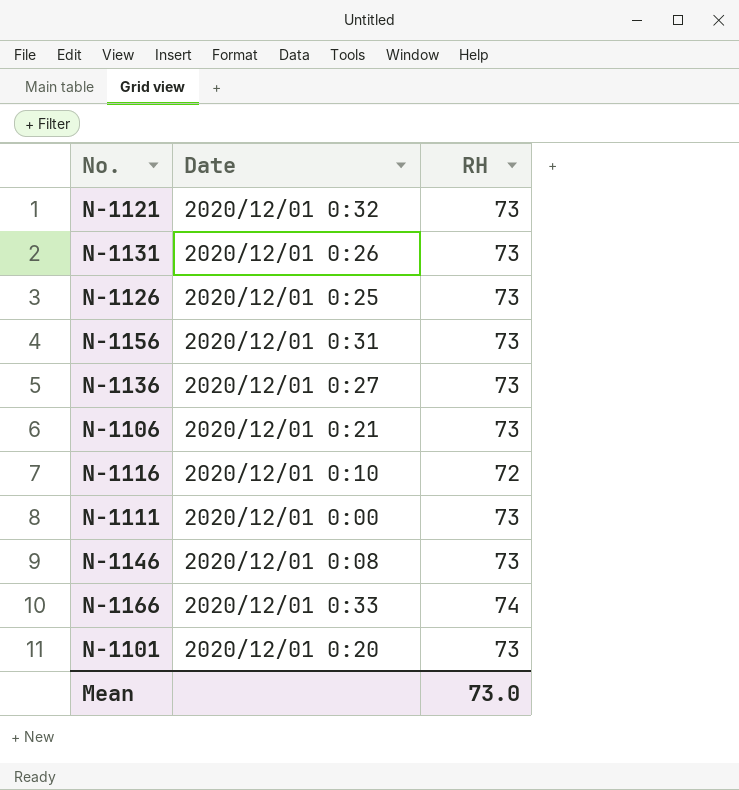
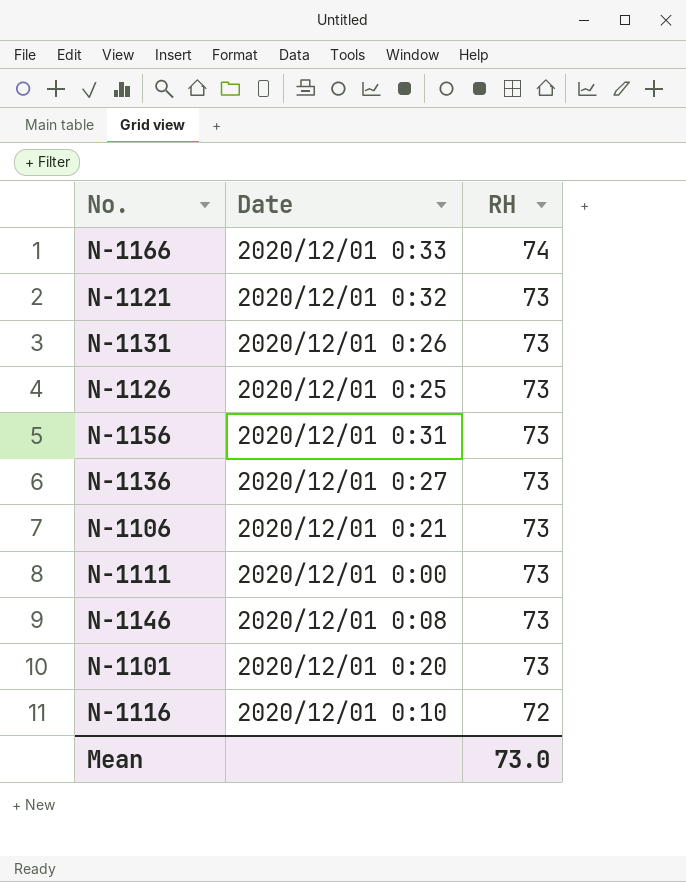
row order: none -> RH descending

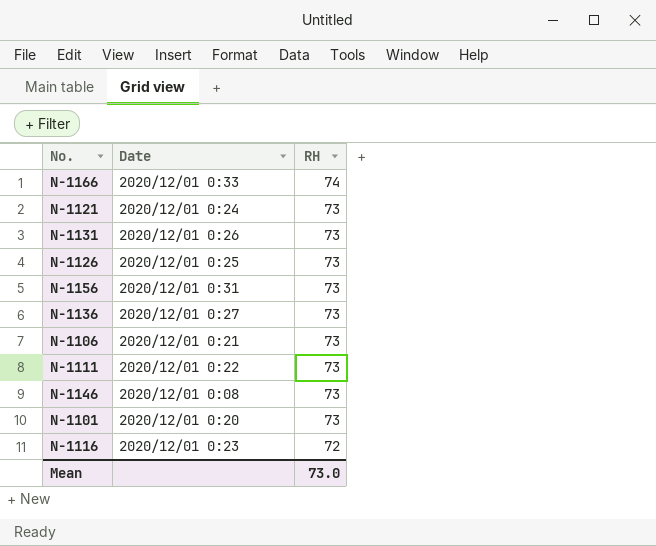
N-1121 | Date: 2020/12/01 0:32 -> 2020/12/01 0:24
N-1111 | Date: 2020/12/01 0:00 -> 2020/12/01 0:22
N-1116 | Date: 2020/12/01 0:10 -> 2020/12/01 0:23

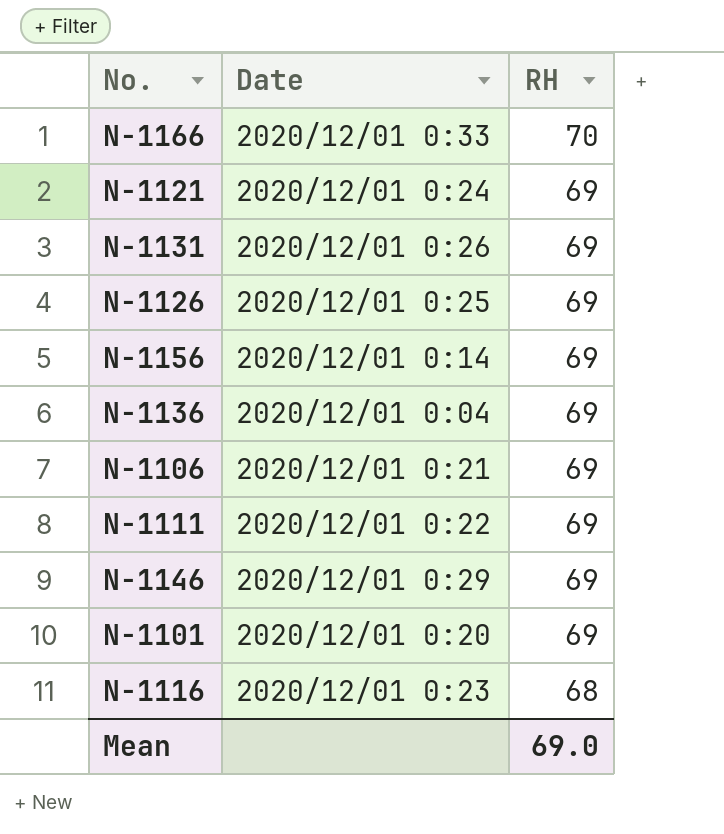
N-1166 | RH: 74 -> 70
N-1121 | RH: 73 -> 69
N-1131 | RH: 73 -> 69
N-1126 | RH: 73 -> 69
N-1156 | Date: 2020/12/01 0:31 -> 2020/12/01 0:14
N-1156 | RH: 73 -> 69
N-1136 | Date: 2020/12/01 0:27 -> 2020/12/01 0:04
N-1136 | RH: 73 -> 69
N-1106 | RH: 73 -> 69
N-1111 | RH: 73 -> 69
N-1146 | Date: 2020/12/01 0:08 -> 2020/12/01 0:29
N-1146 | RH: 73 -> 69
N-1101 | RH: 73 -> 69
N-1116 | RH: 72 -> 68
Mean | RH: 73.0 -> 69.0

